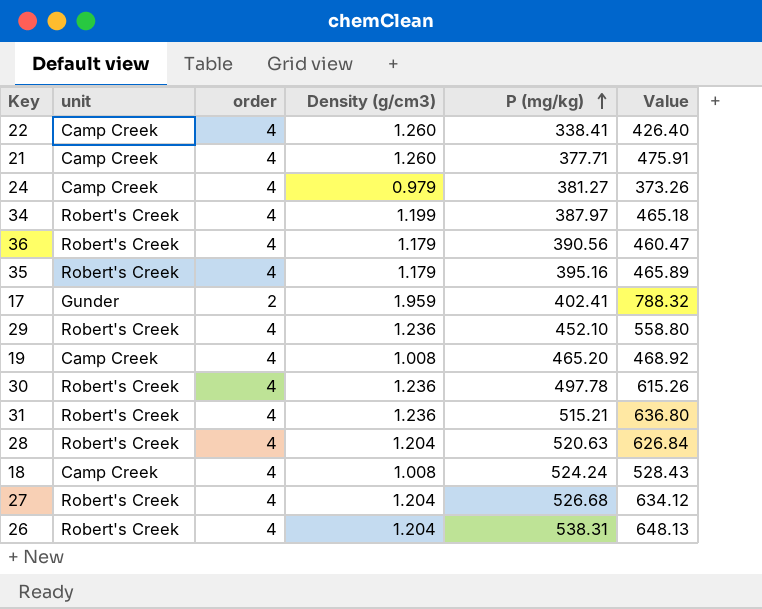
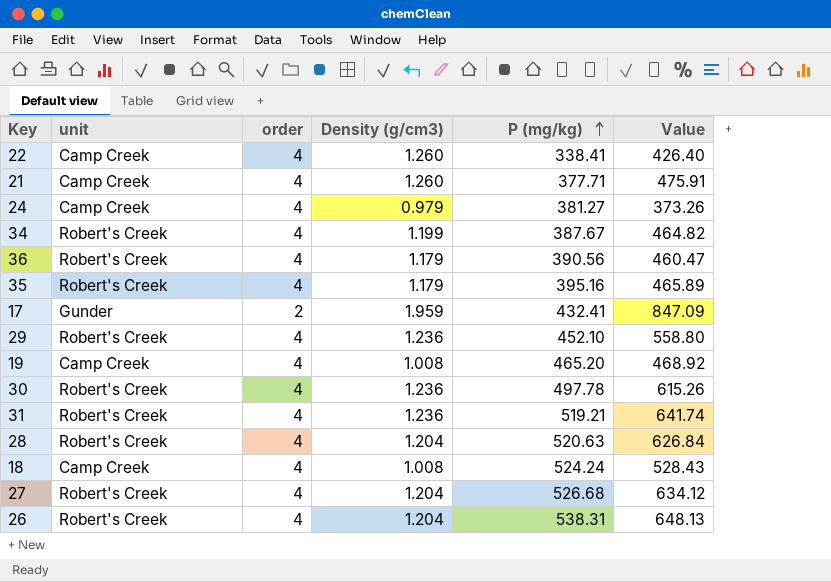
34 | P (mg/kg): 387.97 -> 387.67
34 | Value: 465.18 -> 464.82
17 | P (mg/kg): 402.41 -> 432.41
17 | Value: 788.32 -> 847.09
31 | P (mg/kg): 515.21 -> 519.21
31 | Value: 636.80 -> 641.74

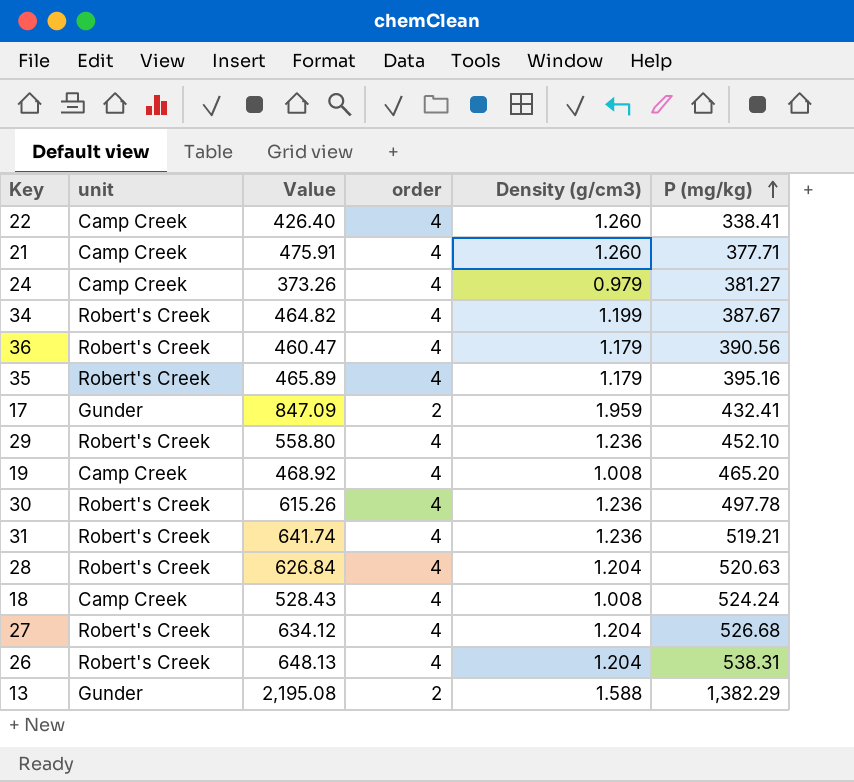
column Value | position: 6 -> 3
row 13: none -> Gunder | 2,195.08 | 2 | 1.588 | 1,382.29

